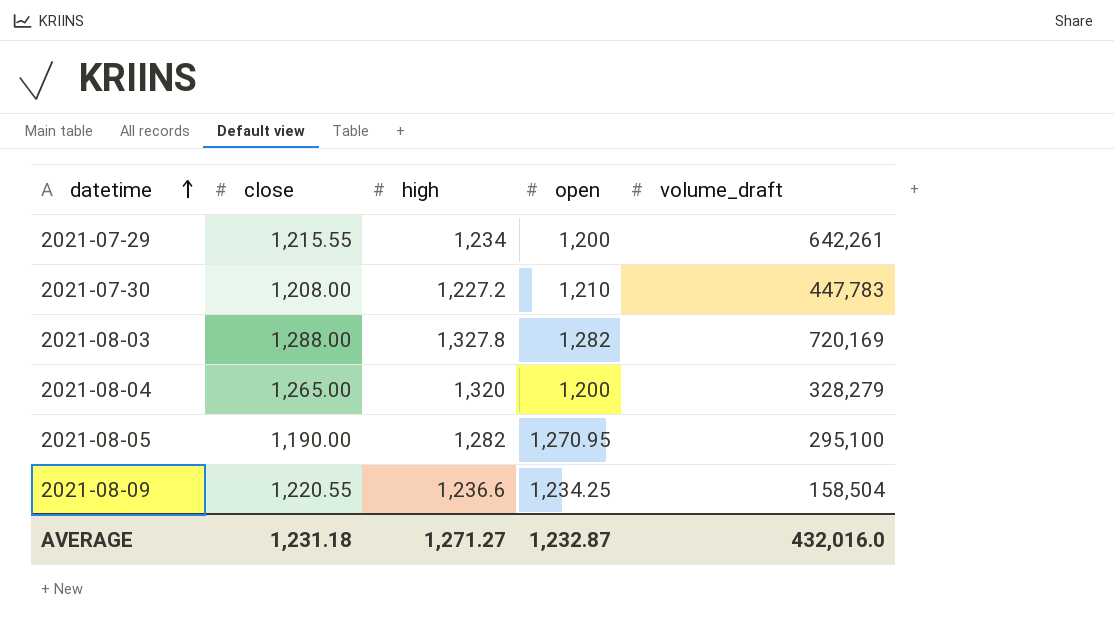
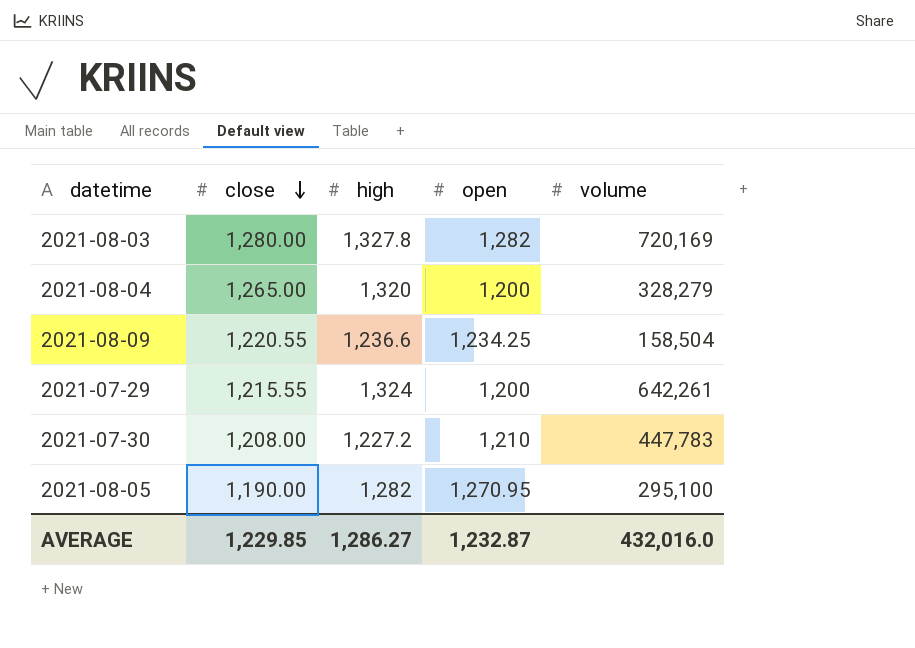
row order: datetime ascending -> close descending
column name: volume_draft -> volume
2021-08-03 | close: 1,288.00 -> 1,280.00
2021-07-29 | high: 1,234 -> 1,324
AVERAGE | close: 1,231.18 -> 1,229.85
AVERAGE | high: 1,271.27 -> 1,286.27

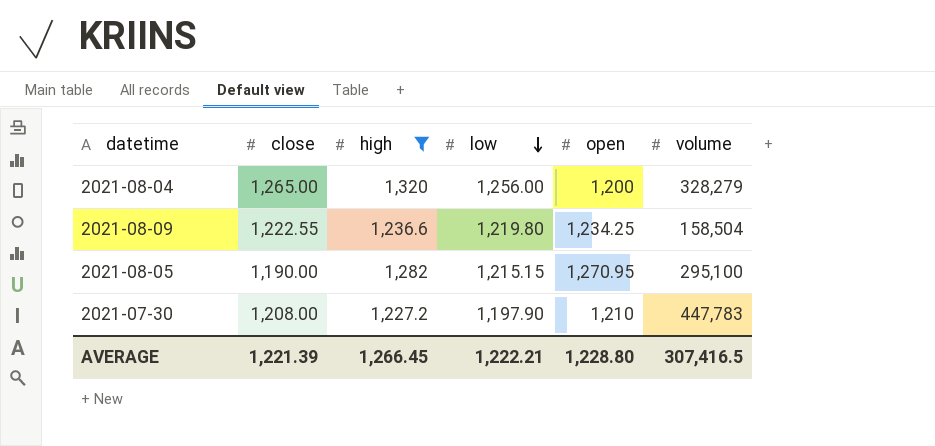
filter: none -> high <= 1,320
row order: close descending -> low descending
column low | position: none -> 4
2021-08-09 | close: 1,220.55 -> 1,222.55
AVERAGE | close: 1,229.85 -> 1,221.39
AVERAGE | high: 1,286.27 -> 1,266.45
AVERAGE | open: 1,232.87 -> 1,228.80
AVERAGE | volume: 432,016.0 -> 307,416.5

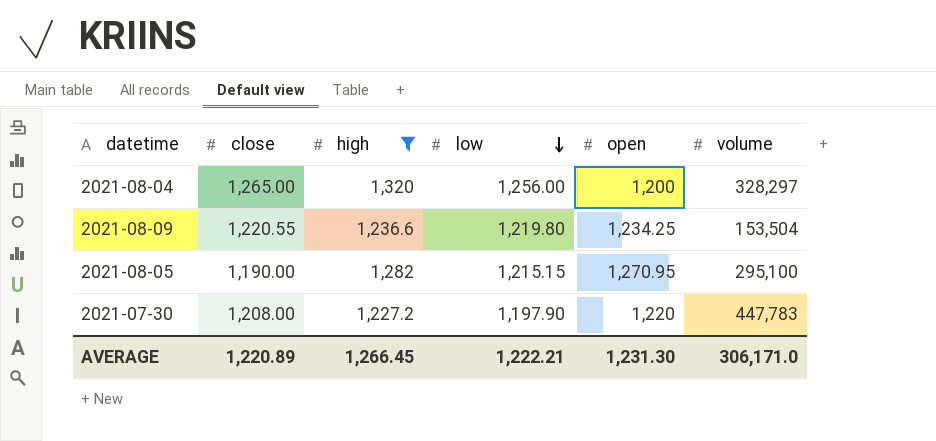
2021-08-04 | volume: 328,279 -> 328,297
2021-08-09 | close: 1,222.55 -> 1,220.55
2021-08-09 | volume: 158,504 -> 153,504
2021-07-30 | open: 1,210 -> 1,220
AVERAGE | close: 1,221.39 -> 1,220.89
AVERAGE | open: 1,228.80 -> 1,231.30
AVERAGE | volume: 307,416.5 -> 306,171.0

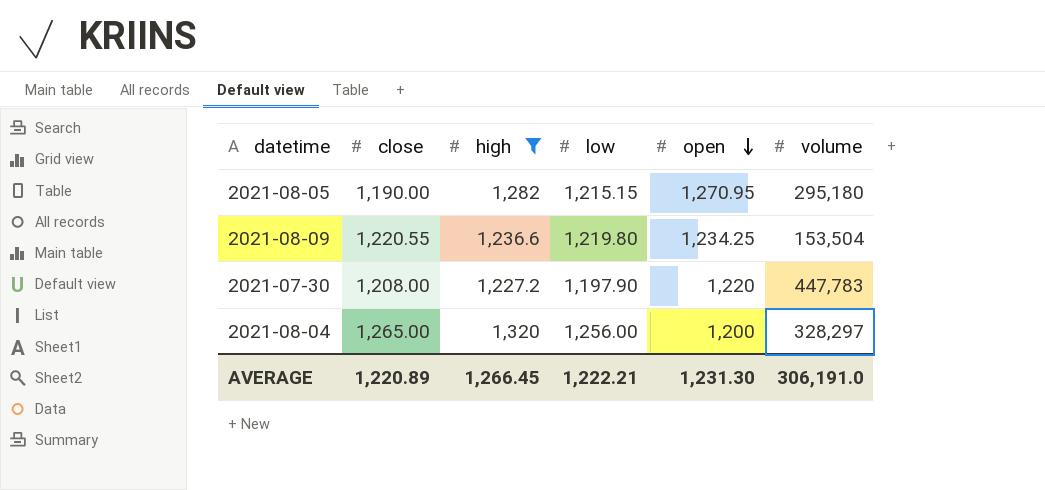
row order: low descending -> open descending
2021-08-05 | volume: 295,100 -> 295,180
AVERAGE | volume: 306,171.0 -> 306,191.0

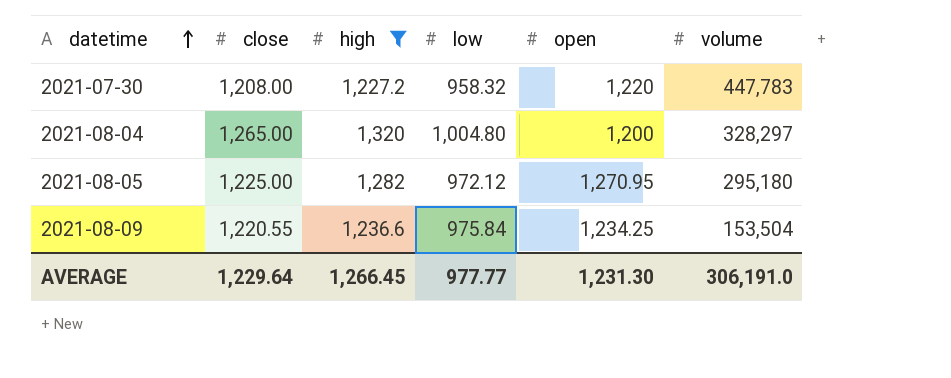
row order: open descending -> datetime ascending
2021-07-30 | low: 1,197.90 -> 958.32
2021-08-04 | low: 1,256.00 -> 1,004.80
2021-08-05 | close: 1,190.00 -> 1,225.00
2021-08-05 | low: 1,215.15 -> 972.12
2021-08-09 | low: 1,219.80 -> 975.84
AVERAGE | close: 1,220.89 -> 1,229.64
AVERAGE | low: 1,222.21 -> 977.77

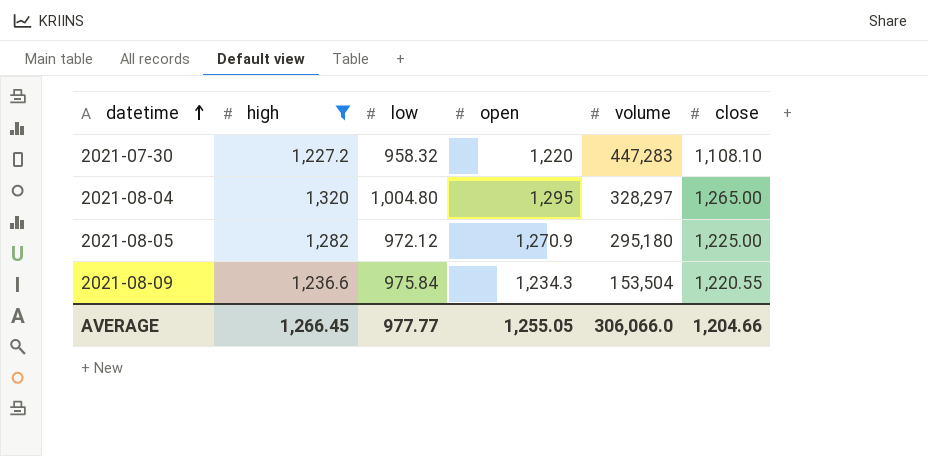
column close | position: 2 -> 6
2021-07-30 | volume: 447,783 -> 447,283
2021-07-30 | close: 1,208.00 -> 1,108.10
2021-08-04 | open: 1,200 -> 1,295
2021-08-05 | open: 1,270.95 -> 1,270.9
2021-08-09 | open: 1,234.25 -> 1,234.3
AVERAGE | open: 1,231.30 -> 1,255.05
AVERAGE | volume: 306,191.0 -> 306,066.0
AVERAGE | close: 1,229.64 -> 1,204.66

